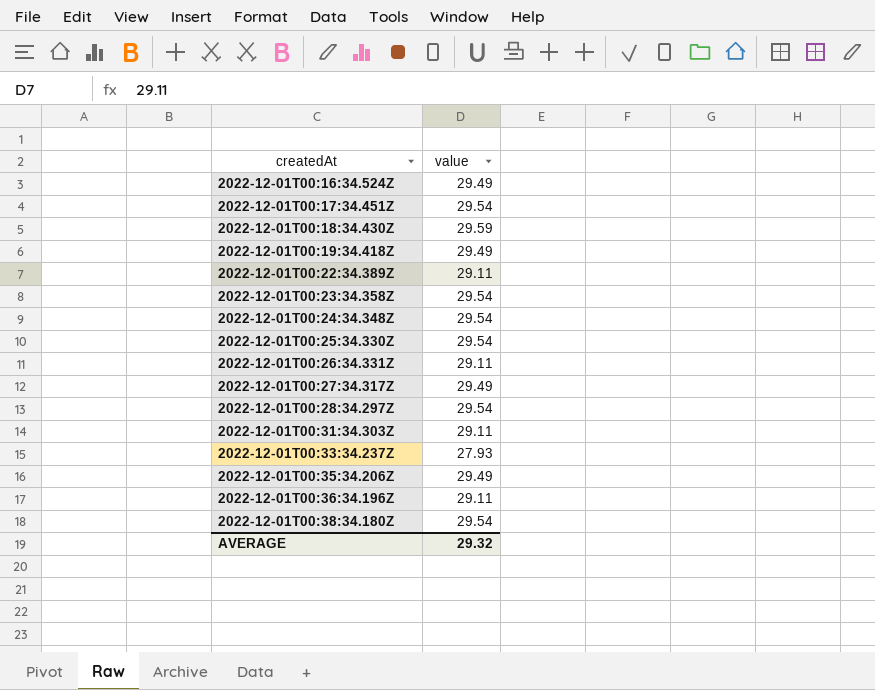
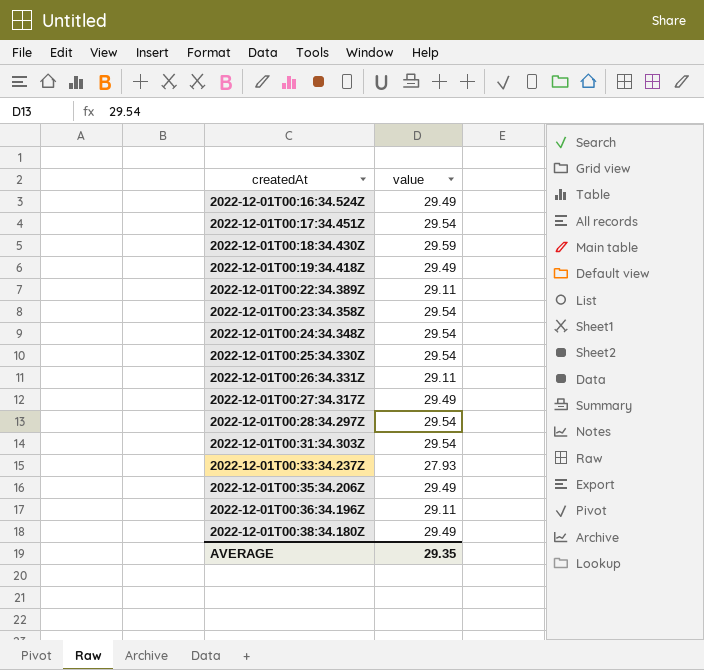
2022-12-01T00:31:34.303Z | value: 29.11 -> 29.54
2022-12-01T00:38:34.180Z | value: 29.54 -> 29.49
AVERAGE | value: 29.32 -> 29.35

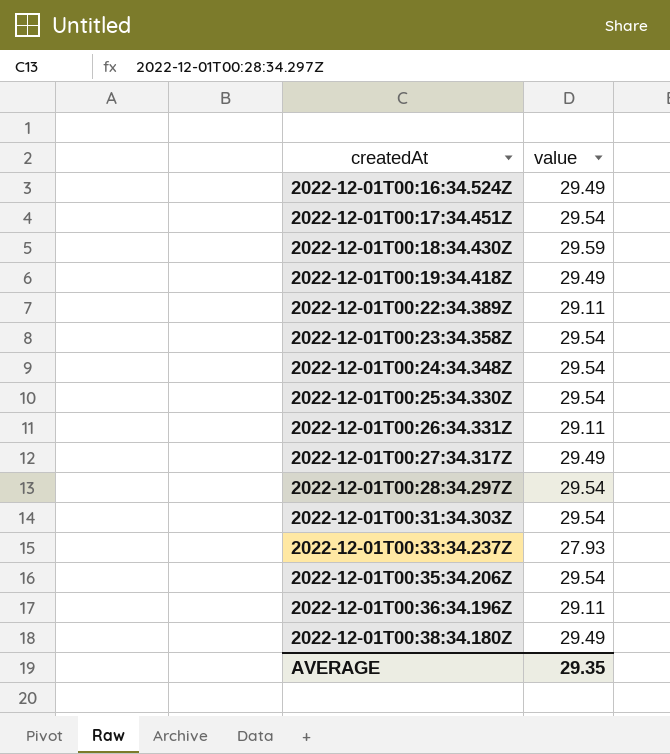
2022-12-01T00:35:34.206Z | value: 29.49 -> 29.54

